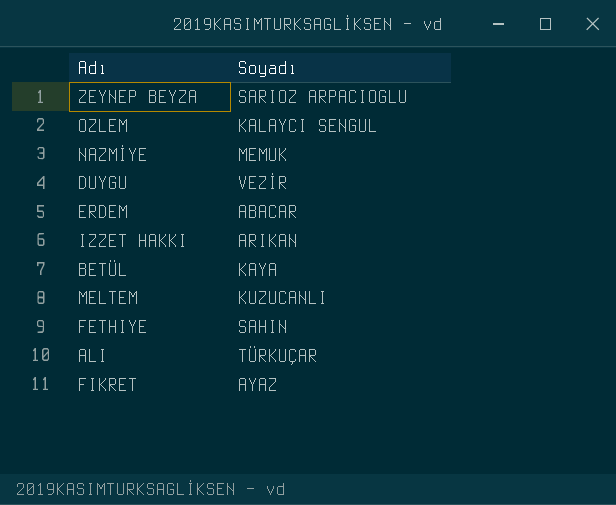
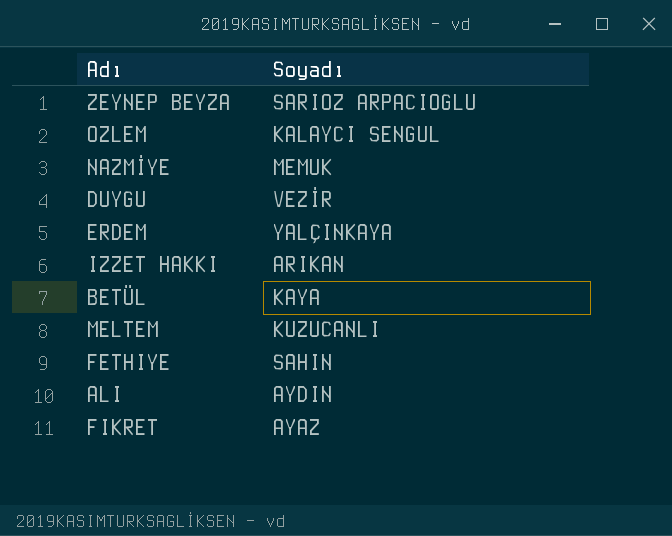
ERDEM | Soyadı: ABACAR -> YALÇINKAYA
ALI | Soyadı: TÜRKUÇAR -> AYDIN

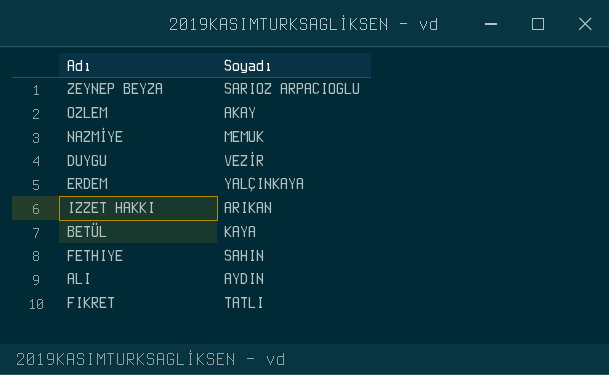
row MELTEM: KUZUCANLI -> none
OZLEM | Soyadı: KALAYCI SENGUL -> AKAY
FIKRET | Soyadı: AYAZ -> TATLI

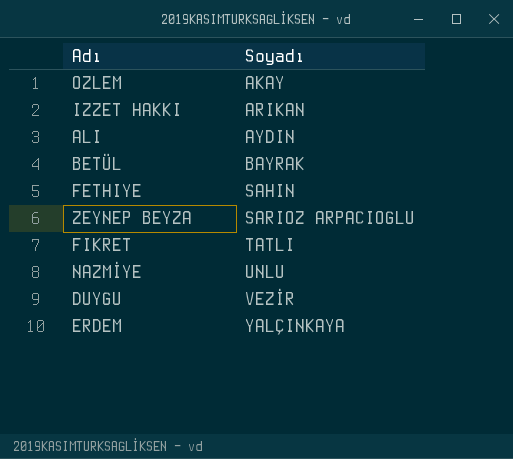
row order: none -> Soyadı ascending
BETÜL | Soyadı: KAYA -> BAYRAK
NAZMİYE | Soyadı: MEMUK -> UNLU

